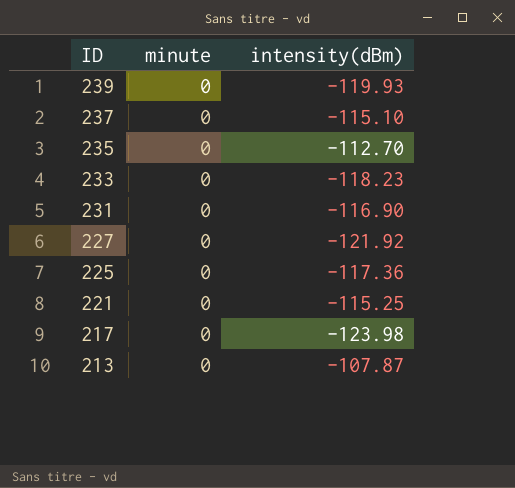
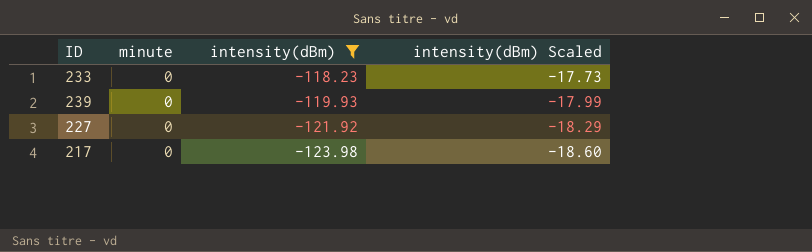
filter: none -> intensity(dBm) <= -118.23
row order: ID descending -> intensity(dBm) descending
column intensity(dBm) Scaled | formula: none -> [intensity(dBm)] * 0.15

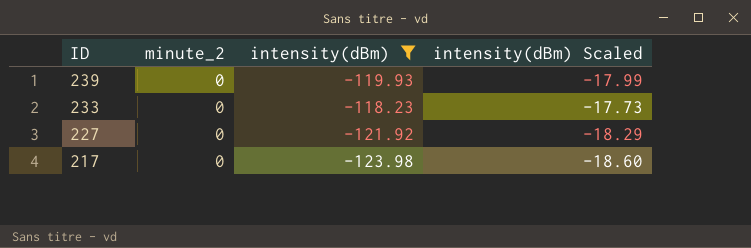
row order: intensity(dBm) descending -> ID descending
column name: minute -> minute_2

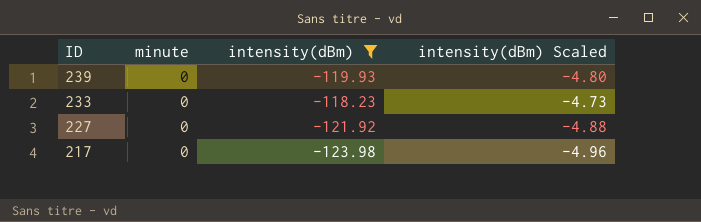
column name: minute_2 -> minute
column intensity(dBm) Scaled | formula: [intensity(dBm)] * 0.15 -> [intensity(dBm)] * 0.04

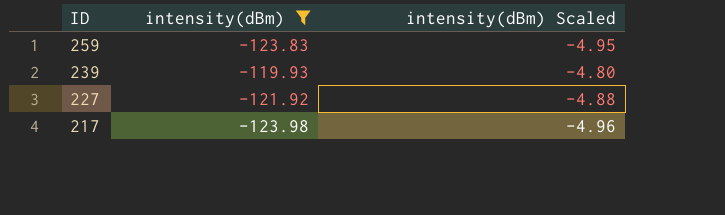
column minute | position: 2 -> none
row 233: 0 | -118.23 | -4.73 -> none
row 259: none -> -123.83 | -4.95

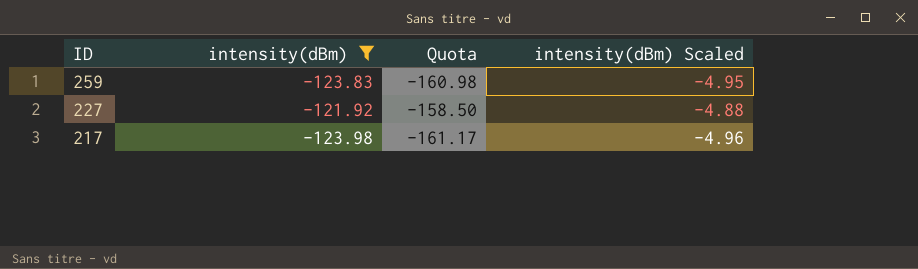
column Quota | formula: none -> [intensity(dBm)] * 1.3
row 239: -119.93 | -4.80 -> none

